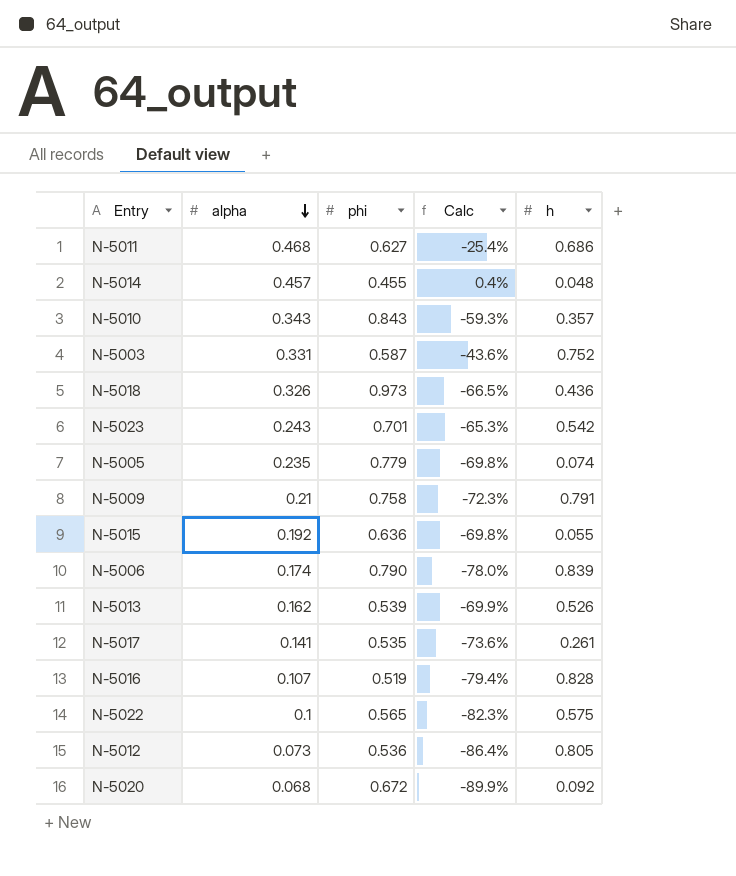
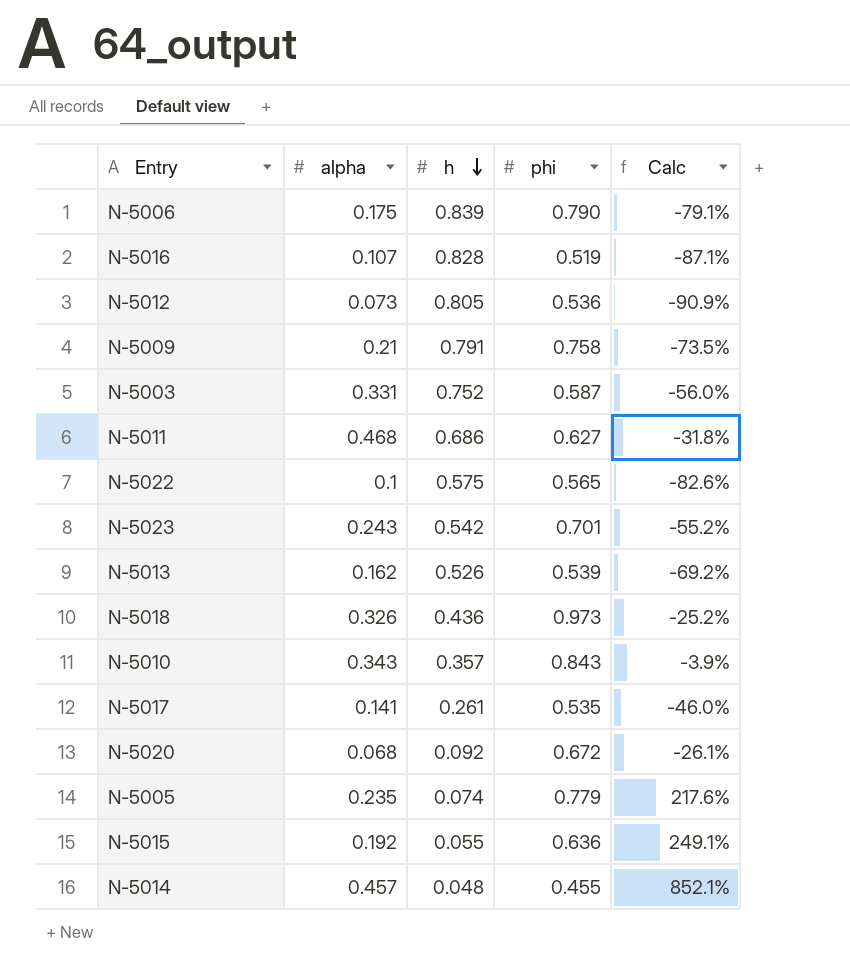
row order: alpha descending -> h descending
column h | position: 5 -> 3
column Calc | formula: ([alpha] - [phi]) / [phi] -> ([alpha] - [h]) / [h]
N-5006 | alpha: 0.174 -> 0.175

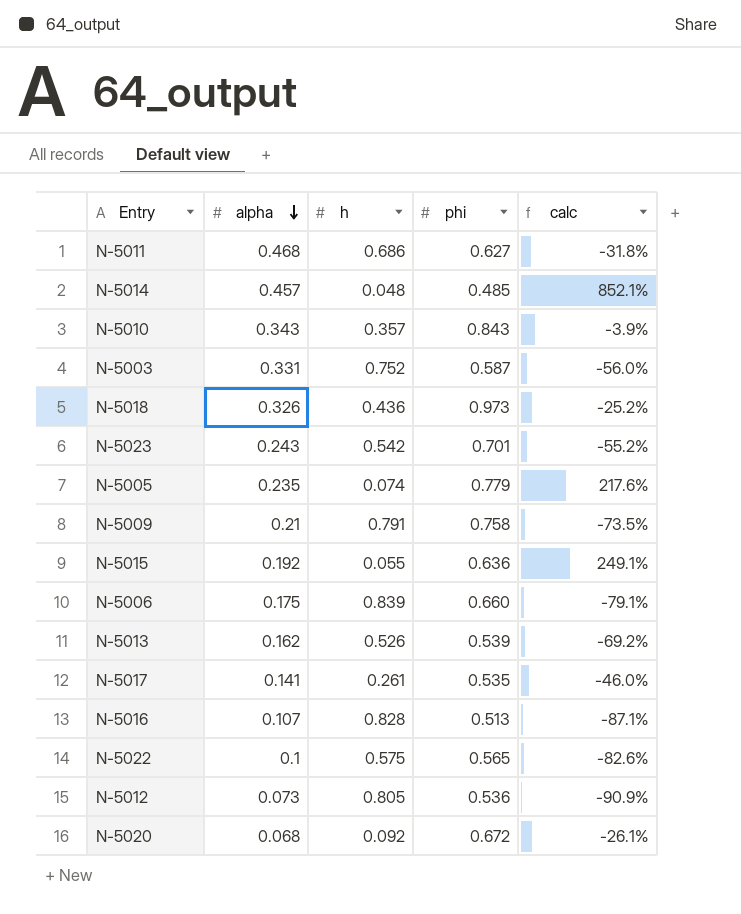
row order: h descending -> alpha descending
column name: Calc -> calc
N-5014 | phi: 0.455 -> 0.485
N-5006 | phi: 0.790 -> 0.660
N-5016 | phi: 0.519 -> 0.513

